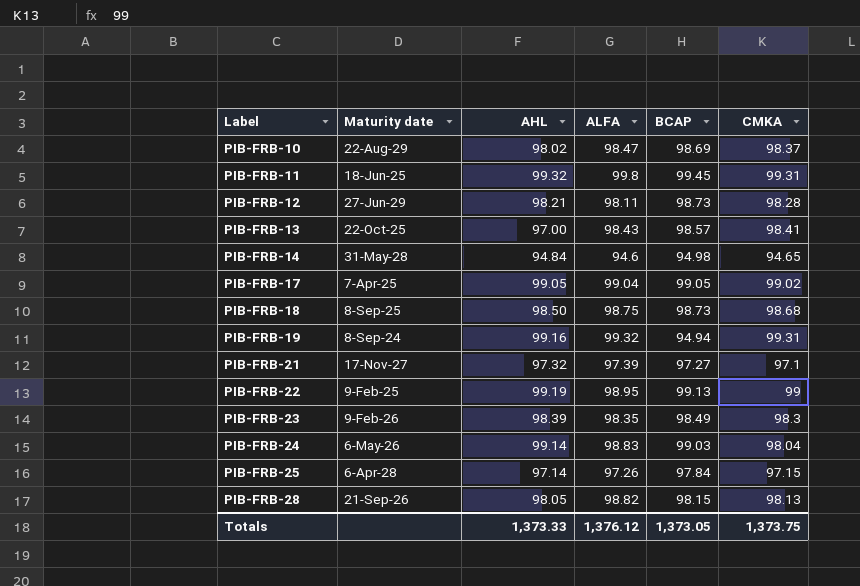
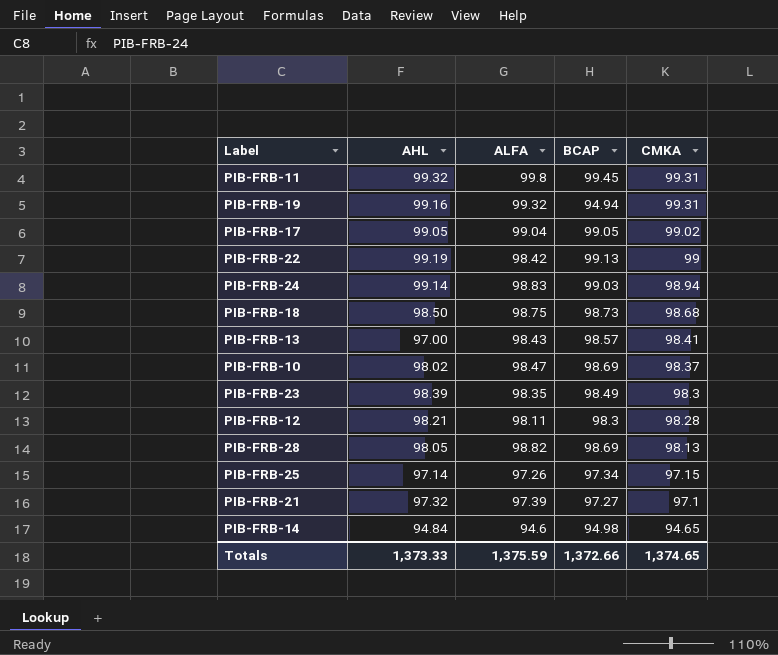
row order: Label ascending -> CMKA descending
column Maturity date | position: 2 -> none
PIB-FRB-22 | ALFA: 98.95 -> 98.42
PIB-FRB-24 | CMKA: 98.04 -> 98.94
PIB-FRB-12 | BCAP: 98.73 -> 98.3
PIB-FRB-28 | BCAP: 98.15 -> 98.69
PIB-FRB-25 | BCAP: 97.84 -> 97.34
Totals | ALFA: 1,376.12 -> 1,375.59
Totals | BCAP: 1,373.05 -> 1,372.66
Totals | CMKA: 1,373.75 -> 1,374.65

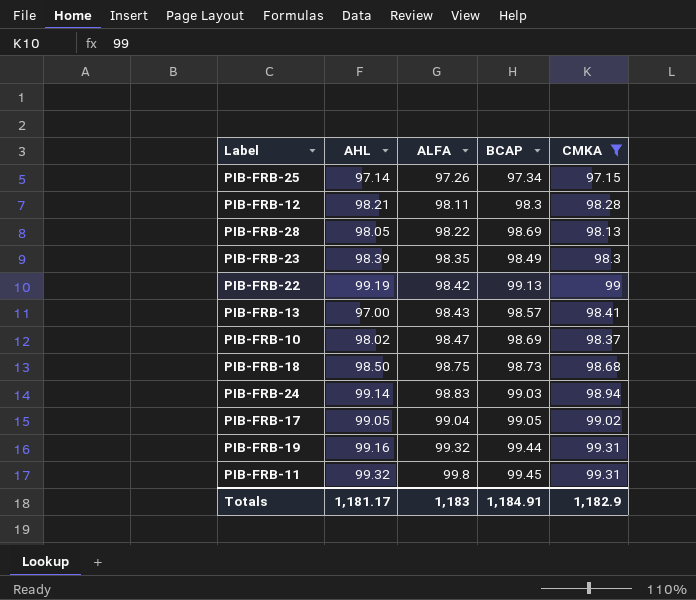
filter: none -> CMKA >= 97.15
row order: CMKA descending -> ALFA ascending
PIB-FRB-28 | ALFA: 98.82 -> 98.22
PIB-FRB-19 | BCAP: 94.94 -> 99.44
Totals | AHL: 1,373.33 -> 1,181.17
Totals | ALFA: 1,375.59 -> 1,183
Totals | BCAP: 1,372.66 -> 1,184.91
Totals | CMKA: 1,374.65 -> 1,182.9

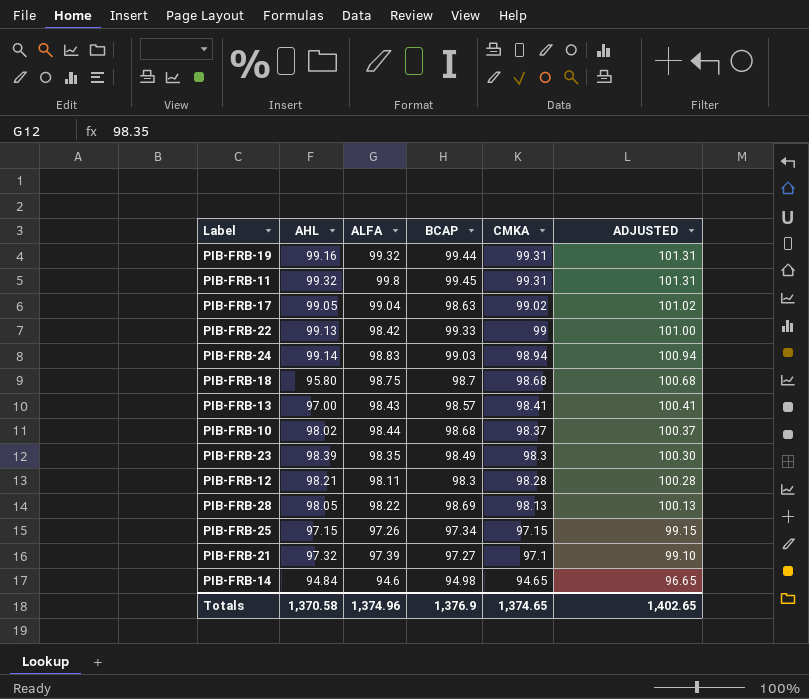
filter: CMKA >= 97.15 -> none
row order: ALFA ascending -> CMKA descending
column ADJUSTED | formula: none -> [CMKA] + 2
PIB-FRB-17 | BCAP: 99.05 -> 98.63
PIB-FRB-22 | AHL: 99.19 -> 99.13
PIB-FRB-22 | BCAP: 99.13 -> 99.33
PIB-FRB-18 | AHL: 98.50 -> 95.80
PIB-FRB-18 | BCAP: 98.73 -> 98.7
PIB-FRB-10 | ALFA: 98.47 -> 98.44
PIB-FRB-10 | BCAP: 98.69 -> 98.68
PIB-FRB-25 | AHL: 97.14 -> 97.15
Totals | AHL: 1,181.17 -> 1,370.58
Totals | ALFA: 1,183 -> 1,374.96
Totals | BCAP: 1,184.91 -> 1,376.9
Totals | CMKA: 1,182.9 -> 1,374.65

